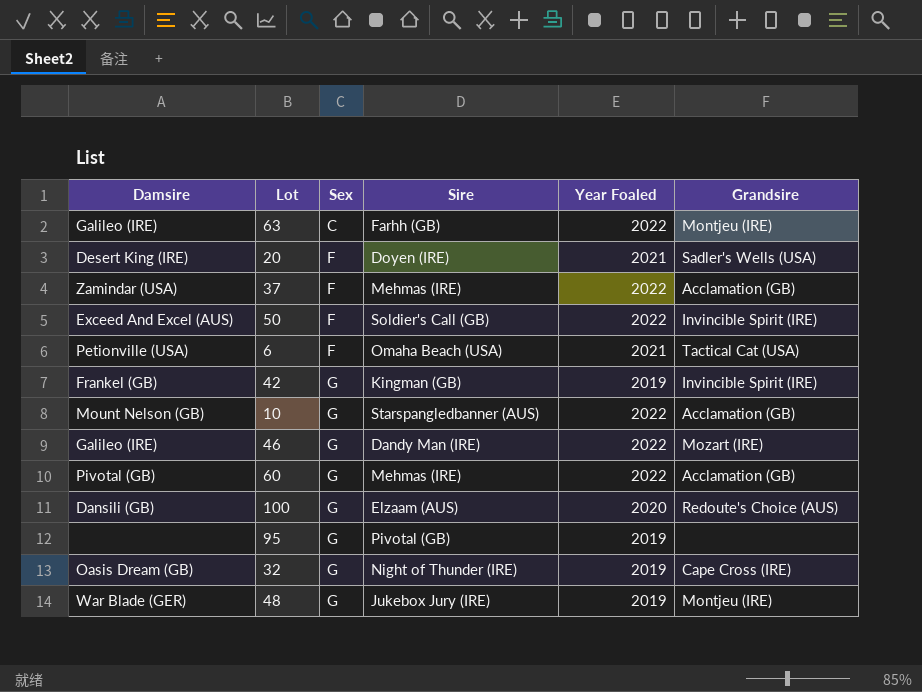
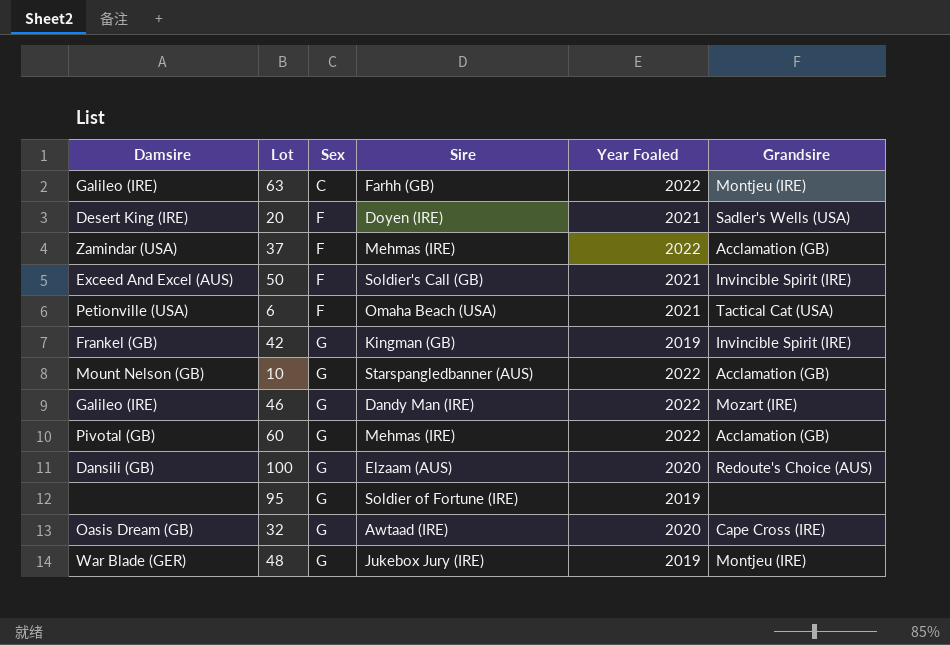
50 | Year Foaled: 2022 -> 2021
95 | Sire: Pivotal (GB) -> Soldier of Fortune (IRE)
32 | Sire: Night of Thunder (IRE) -> Awtaad (IRE)
32 | Year Foaled: 2019 -> 2020

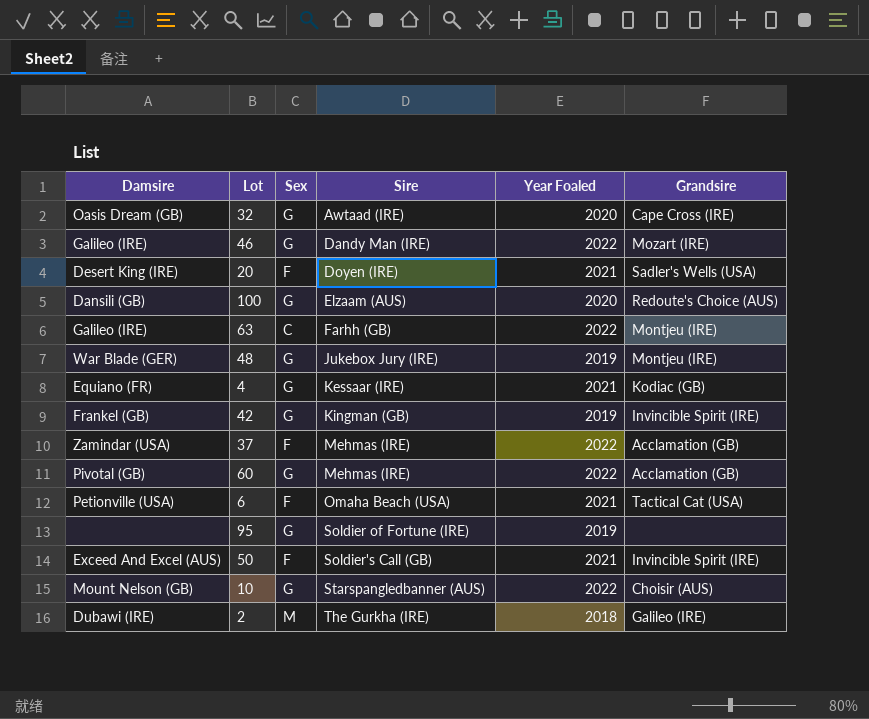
row order: Sex ascending -> Sire ascending
row 4: none -> Equiano (FR) | G | Kessaar (IRE) | 2021 | Kodiac (GB)
10 | Grandsire: Acclamation (GB) -> Choisir (AUS)
row 2: none -> Dubawi (IRE) | M | The Gurkha (IRE) | 2018 | Galileo (IRE)

